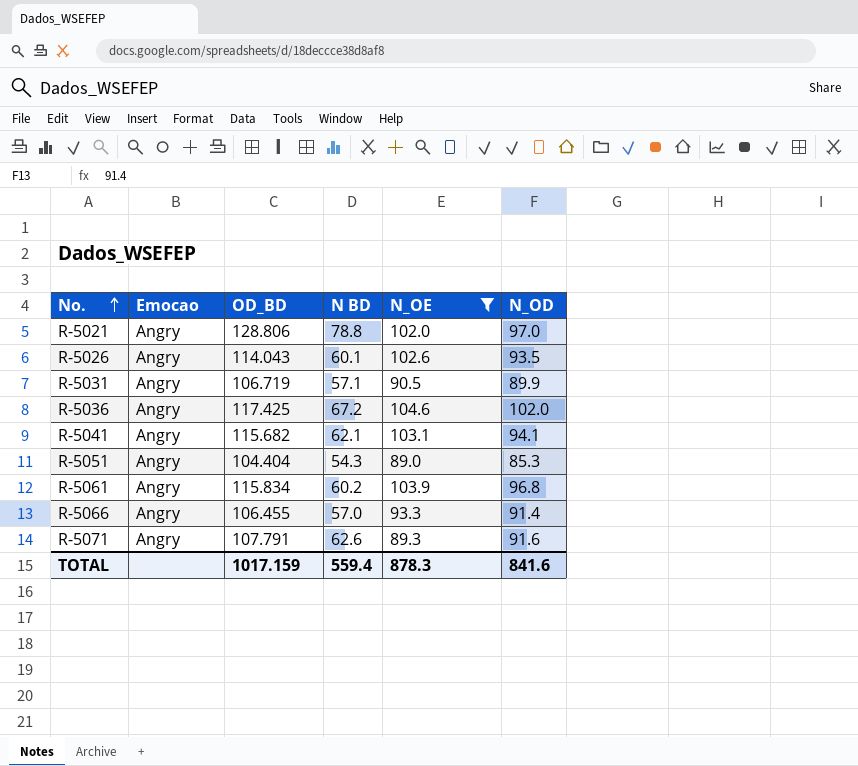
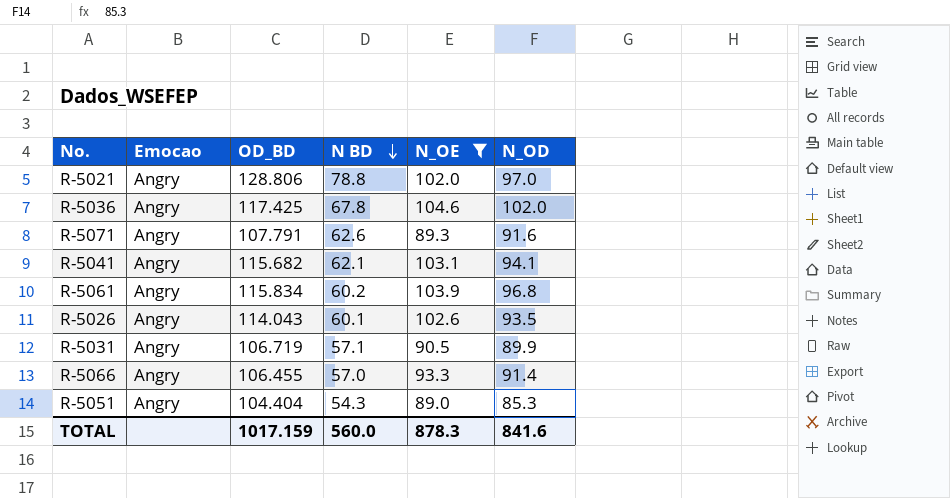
row order: No. ascending -> N BD descending
R-5036 | N BD: 67.2 -> 67.8
TOTAL | N BD: 559.4 -> 560.0

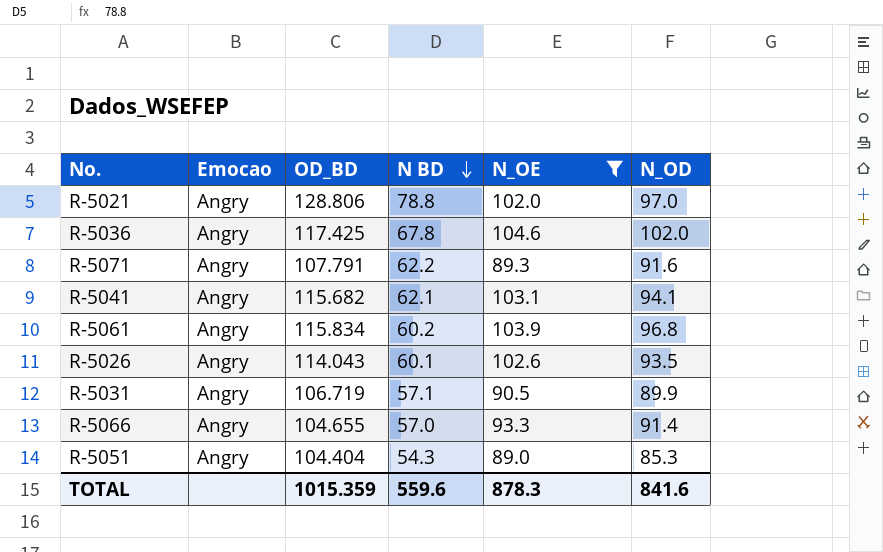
R-5071 | N BD: 62.6 -> 62.2
R-5066 | OD_BD: 106.455 -> 104.655
TOTAL | OD_BD: 1017.159 -> 1015.359
TOTAL | N BD: 560.0 -> 559.6

